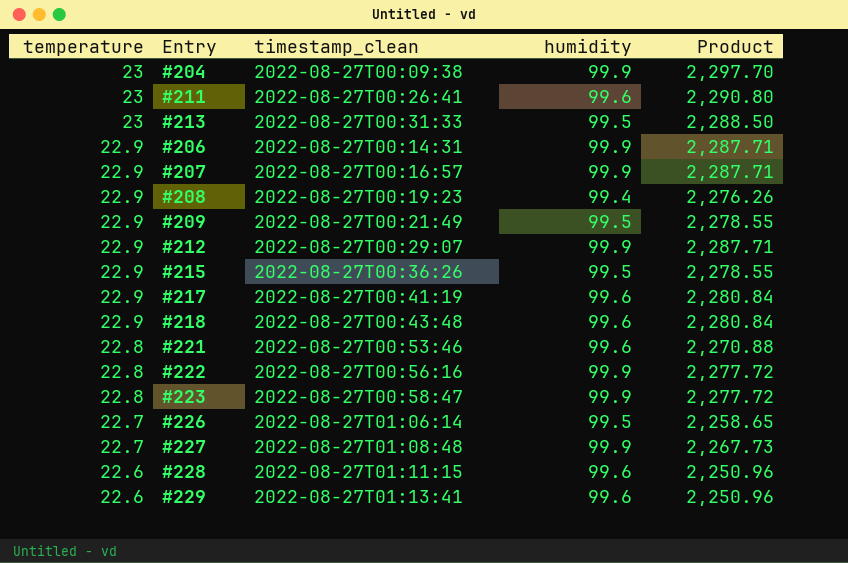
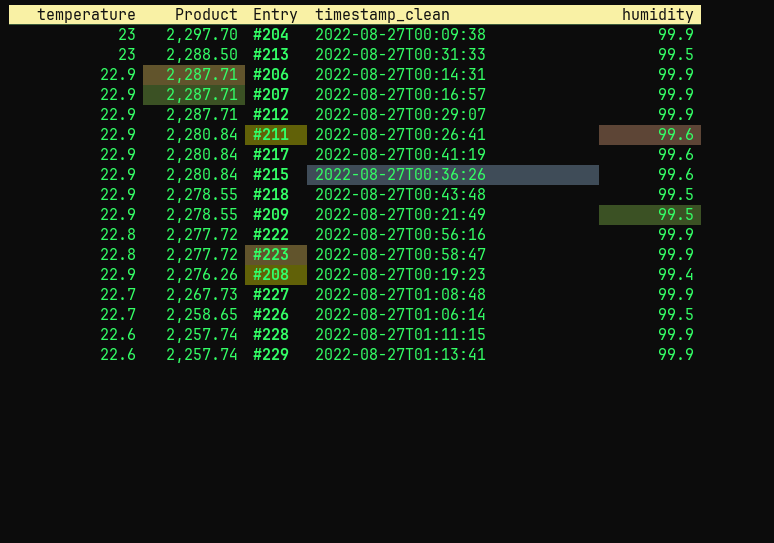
row order: temperature descending -> Product descending
column Product | position: 5 -> 2
row #221: 22.8 | 2022-08-27T00:53:46 | 99.6 | 2,270.88 -> none
#211 | temperature: 23 -> 22.9
#211 | Product: 2,290.80 -> 2,280.84
#215 | Product: 2,278.55 -> 2,280.84
#215 | humidity: 99.5 -> 99.6
#218 | Product: 2,280.84 -> 2,278.55
#218 | humidity: 99.6 -> 99.5
#228 | Product: 2,250.96 -> 2,257.74
#228 | humidity: 99.6 -> 99.9
#229 | Product: 2,250.96 -> 2,257.74
#229 | humidity: 99.6 -> 99.9

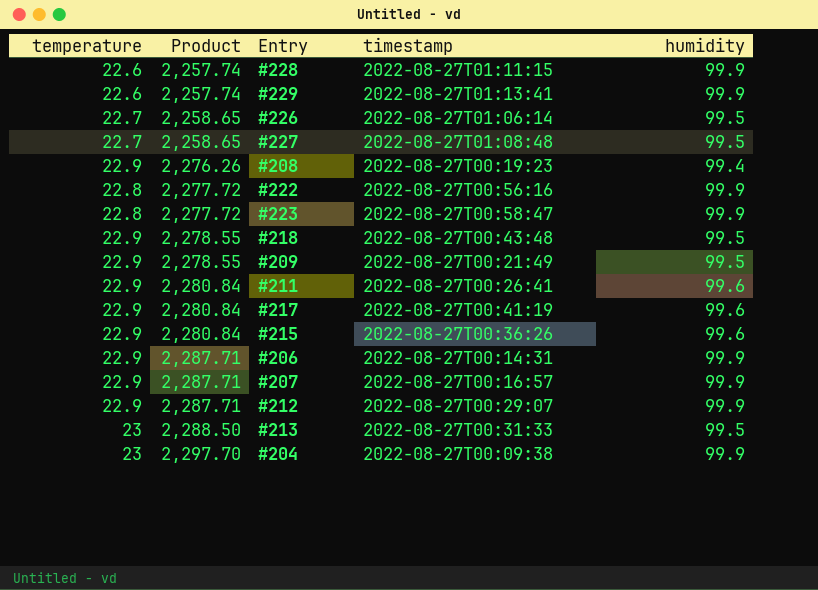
row order: Product descending -> Product ascending
column name: timestamp_clean -> timestamp
#227 | Product: 2,267.73 -> 2,258.65
#227 | humidity: 99.9 -> 99.5

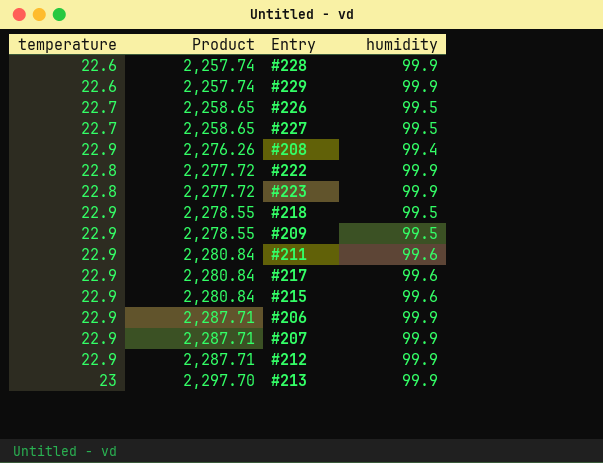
column timestamp | position: 4 -> none
row #204: 23 | 2,297.70 | 2022-08-27T00:09:38 | 99.9 -> none
#213 | Product: 2,288.50 -> 2,297.70
#213 | humidity: 99.5 -> 99.9

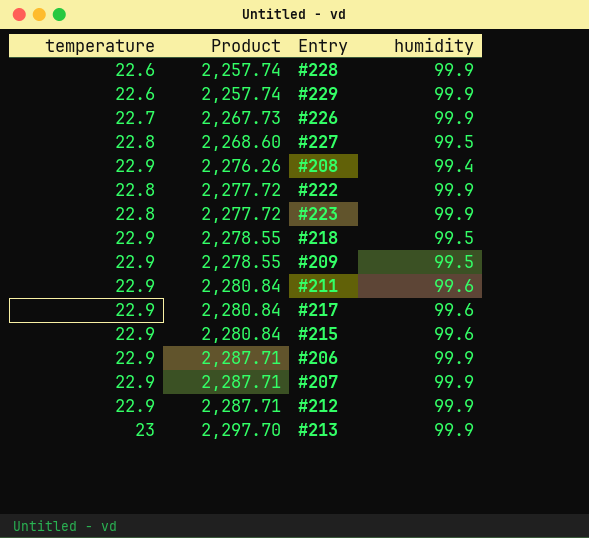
#226 | Product: 2,258.65 -> 2,267.73
#226 | humidity: 99.5 -> 99.9
#227 | temperature: 22.7 -> 22.8
#227 | Product: 2,258.65 -> 2,268.60

